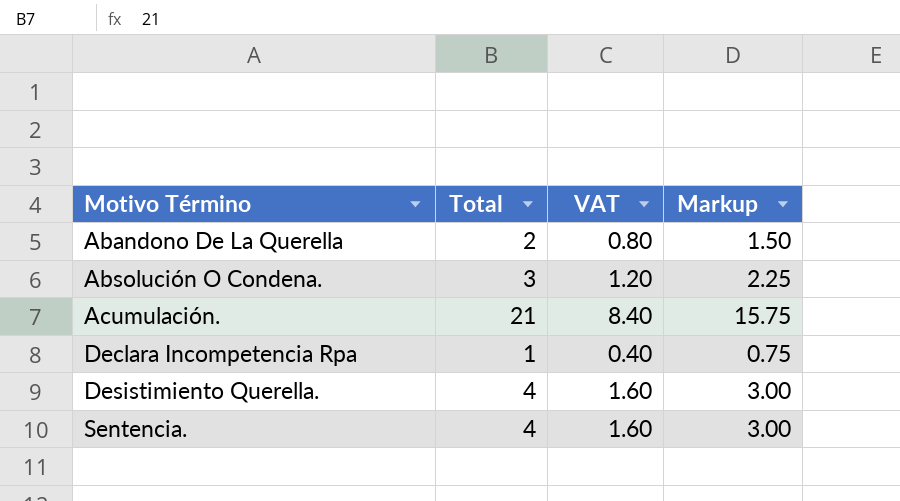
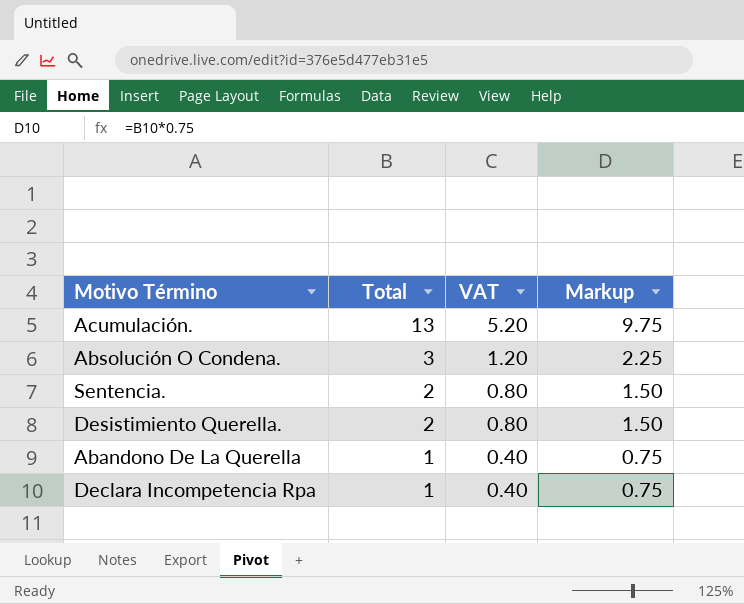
row order: Motivo Término ascending -> Total descending
Acumulación. | Total: 21 -> 13
Acumulación. | VAT: 8.40 -> 5.20
Acumulación. | Markup: 15.75 -> 9.75
Sentencia. | Total: 4 -> 2
Sentencia. | VAT: 1.60 -> 0.80
Sentencia. | Markup: 3.00 -> 1.50
Desistimiento Querella. | Total: 4 -> 2
Desistimiento Querella. | VAT: 1.60 -> 0.80
Desistimiento Querella. | Markup: 3.00 -> 1.50
Abandono De La Querella | Total: 2 -> 1
Abandono De La Querella | VAT: 0.80 -> 0.40
Abandono De La Querella | Markup: 1.50 -> 0.75

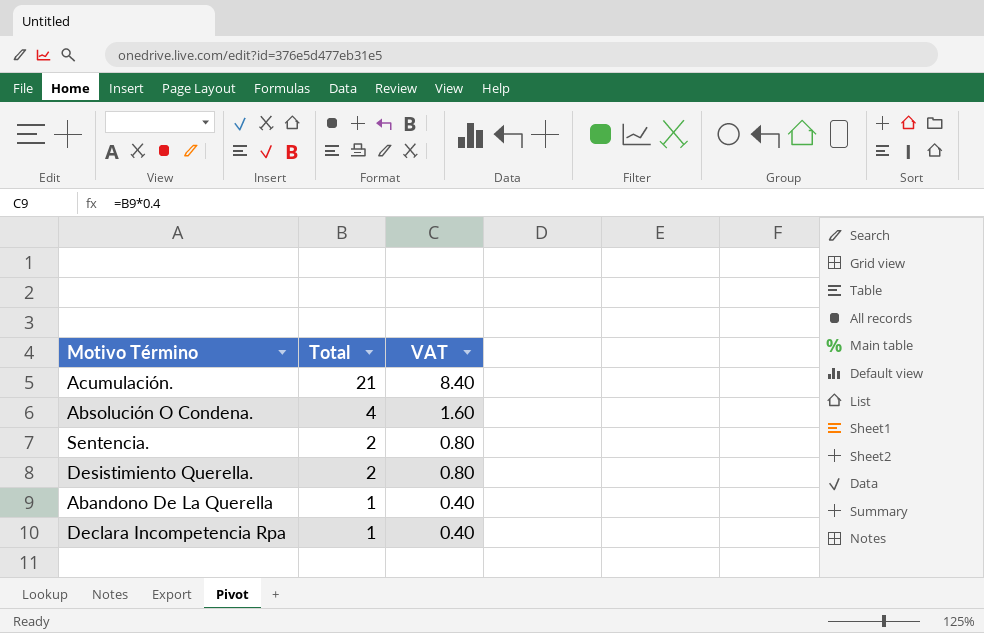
column Markup | formula: [Total] * 0.75 -> none
Acumulación. | Total: 13 -> 21
Acumulación. | VAT: 5.20 -> 8.40
Absolución O Condena. | Total: 3 -> 4
Absolución O Condena. | VAT: 1.20 -> 1.60

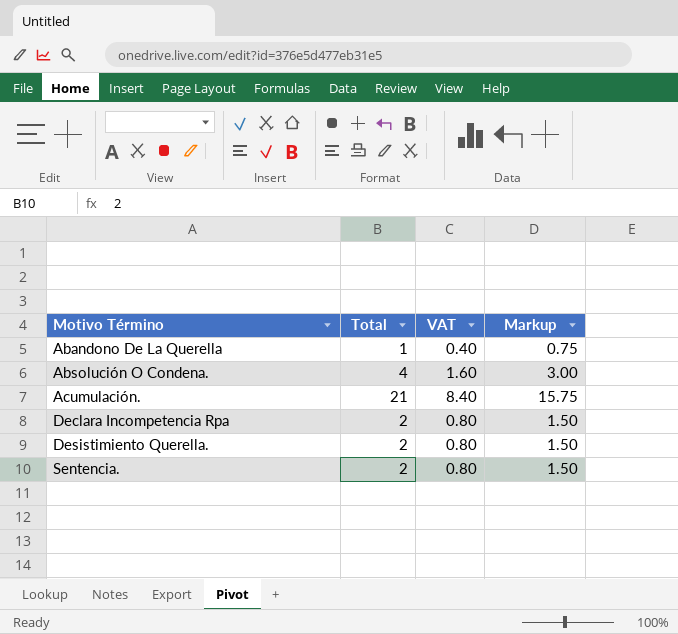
row order: Total descending -> Motivo Término ascending
column Markup | formula: none -> [Total] * 0.75
Declara Incompetencia Rpa | Total: 1 -> 2
Declara Incompetencia Rpa | VAT: 0.40 -> 0.80

